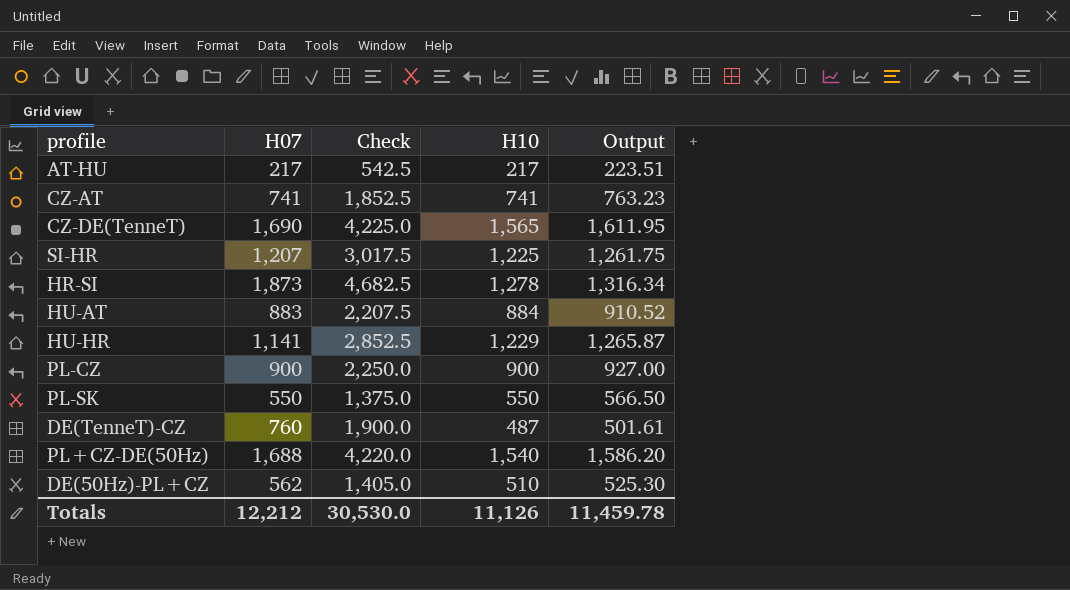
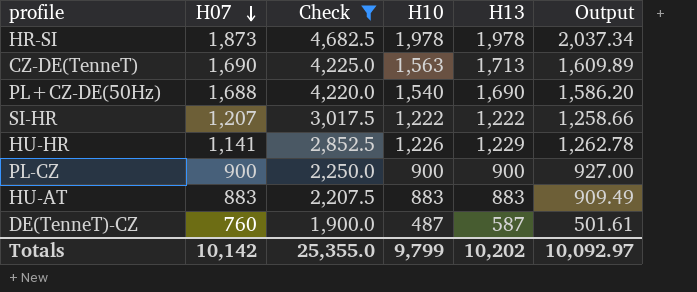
filter: none -> Check >= 1,900.0
row order: none -> H07 descending
column H13 | position: none -> 5
HR-SI | H10: 1,278 -> 1,978
HR-SI | Output: 1,316.34 -> 2,037.34
CZ-DE(TenneT) | H10: 1,565 -> 1,563
CZ-DE(TenneT) | Output: 1,611.95 -> 1,609.89
SI-HR | H10: 1,225 -> 1,222
SI-HR | Output: 1,261.75 -> 1,258.66
HU-HR | H10: 1,229 -> 1,226
HU-HR | Output: 1,265.87 -> 1,262.78
HU-AT | H10: 884 -> 883
HU-AT | Output: 910.52 -> 909.49
Totals | H07: 12,212 -> 10,142
Totals | Check: 30,530.0 -> 25,355.0
Totals | H10: 11,126 -> 9,799
Totals | Output: 11,459.78 -> 10,092.97

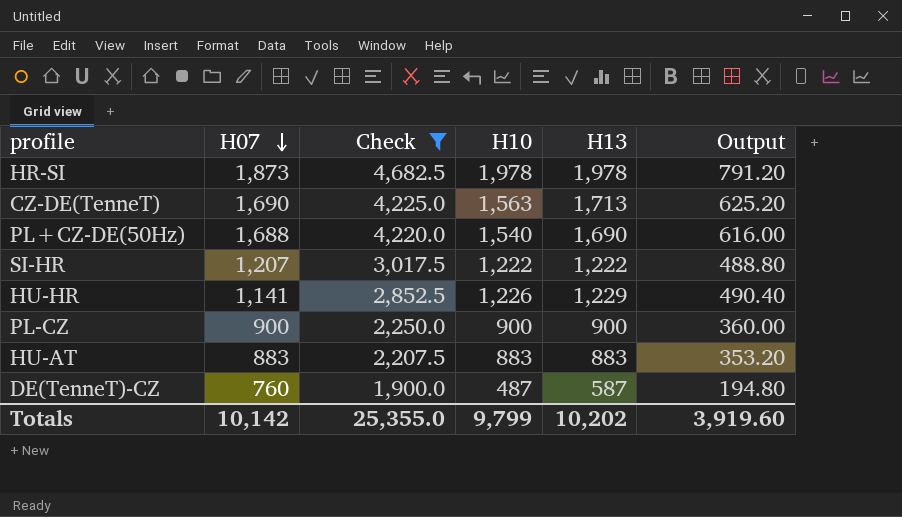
column Output | formula: [H10] * 1.03 -> [H10] * 0.4
Totals | Output: 10,092.97 -> 3,919.60

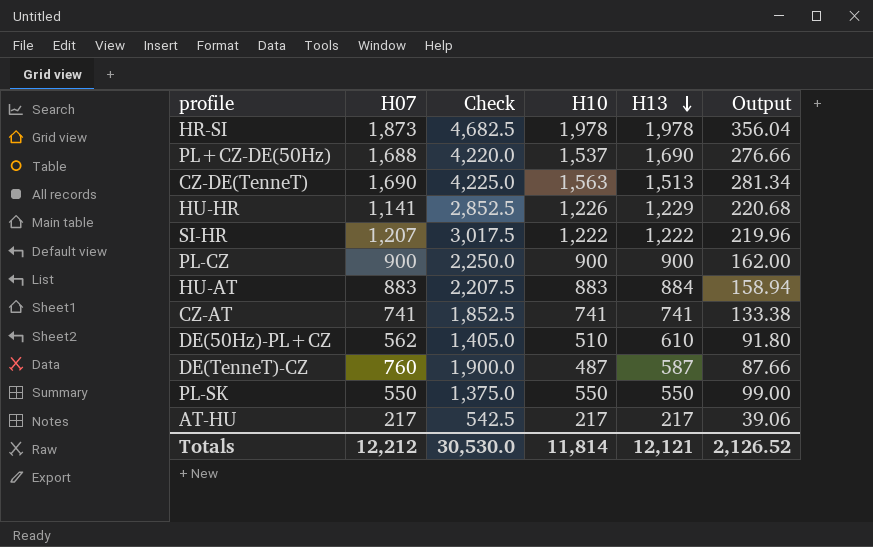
filter: Check >= 1,900.0 -> none
row order: H07 descending -> H13 descending
column Output | formula: [H10] * 0.4 -> [H10] * 0.18
PL+CZ-DE(50Hz) | H10: 1,540 -> 1,537
CZ-DE(TenneT) | H13: 1,713 -> 1,513
HU-AT | H13: 883 -> 884
Totals | H07: 10,142 -> 12,212
Totals | Check: 25,355.0 -> 30,530.0
Totals | H10: 9,799 -> 11,814
Totals | H13: 10,202 -> 12,121
Totals | Output: 3,919.60 -> 2,126.52

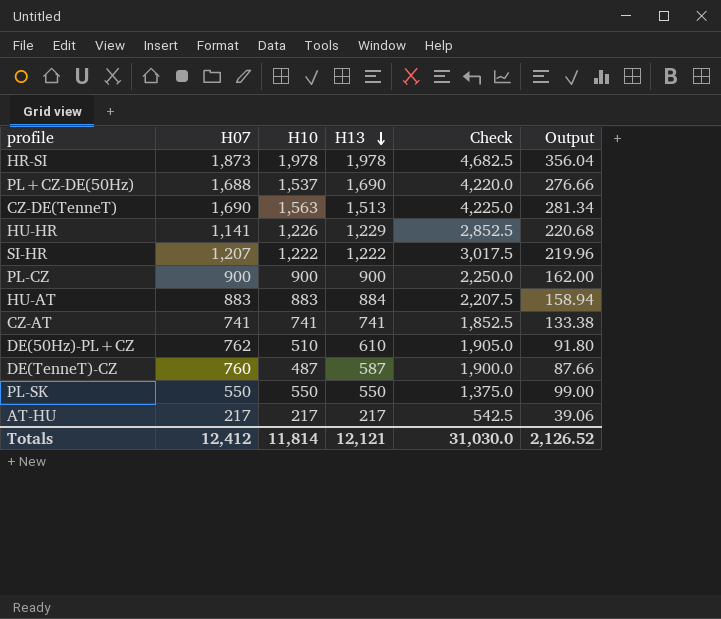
column Check | position: 3 -> 5
DE(50Hz)-PL+CZ | H07: 562 -> 762
DE(50Hz)-PL+CZ | Check: 1,405.0 -> 1,905.0
Totals | H07: 12,212 -> 12,412
Totals | Check: 30,530.0 -> 31,030.0

